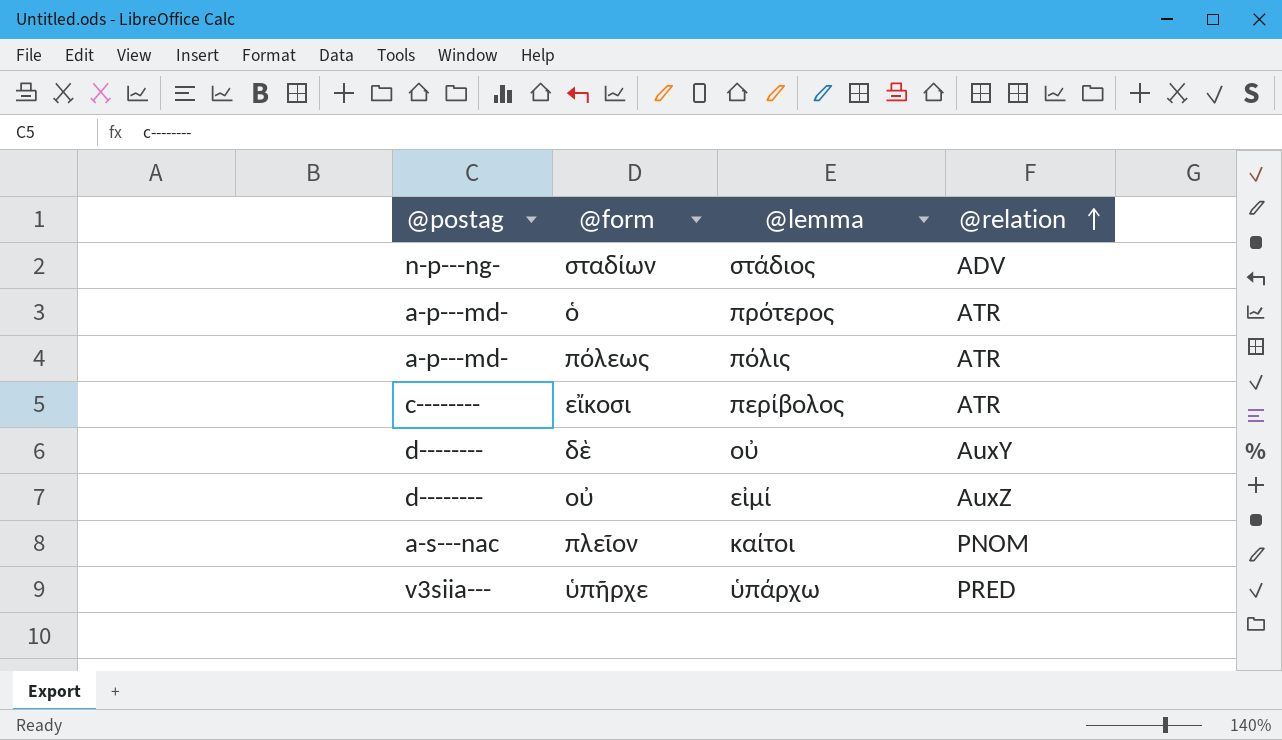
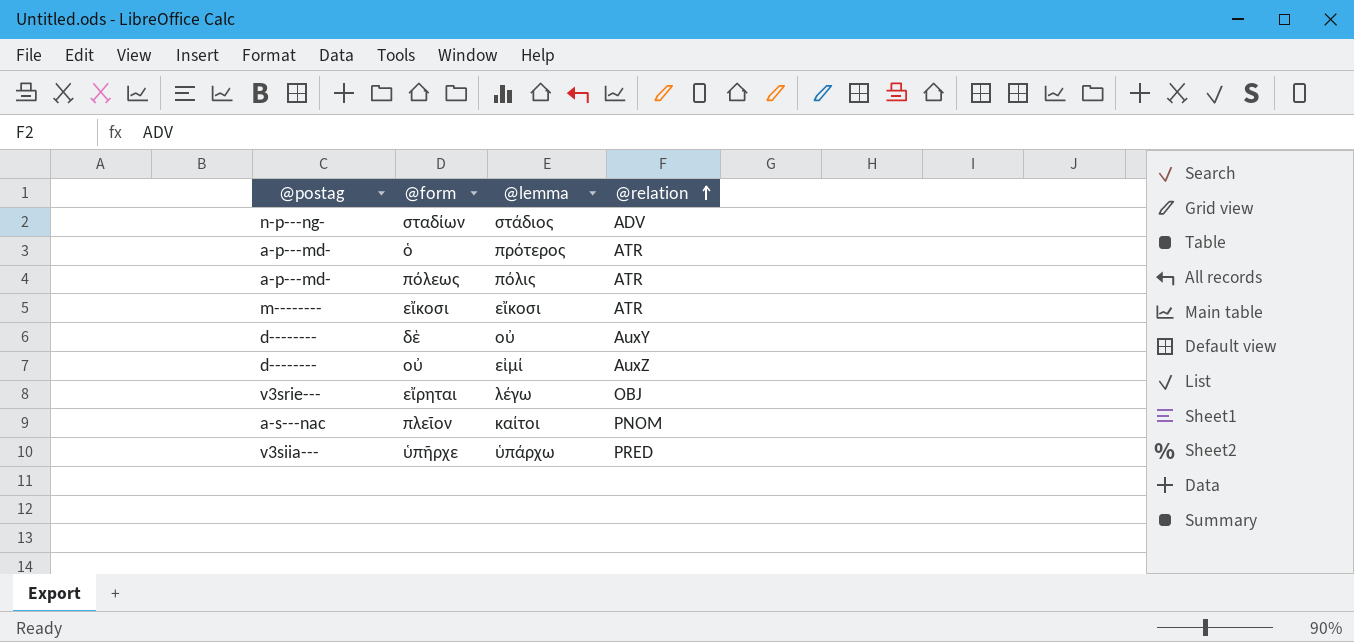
εἴκοσι | @postag: c-------- -> m--------
εἴκοσι | @lemma: περίβολος -> εἴκοσι
row εἴρηται: none -> v3srie--- | λέγω | OBJ

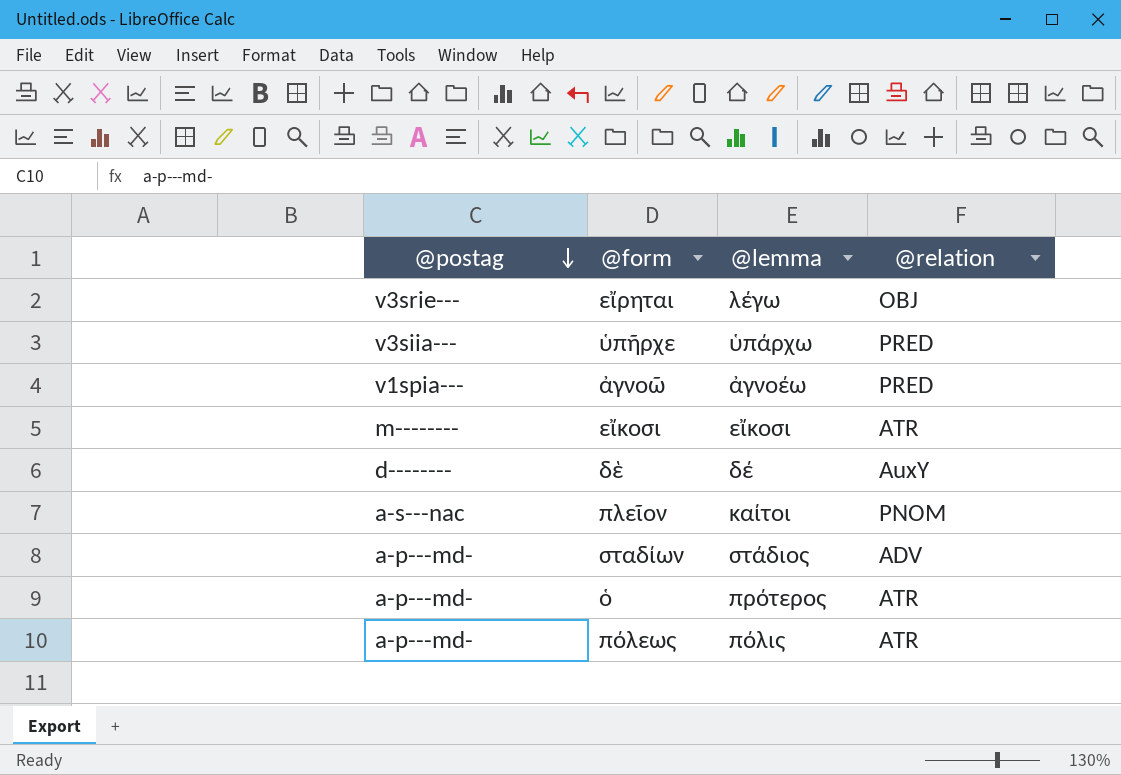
row order: @relation ascending -> @postag descending
row οὐ: d-------- | εἰμί | AuxZ -> none
row ἀγνοῶ: none -> v1spia--- | ἀγνοέω | PRED
δὲ | @lemma: οὐ -> δέ
σταδίων | @postag: n-p---ng- -> a-p---md-

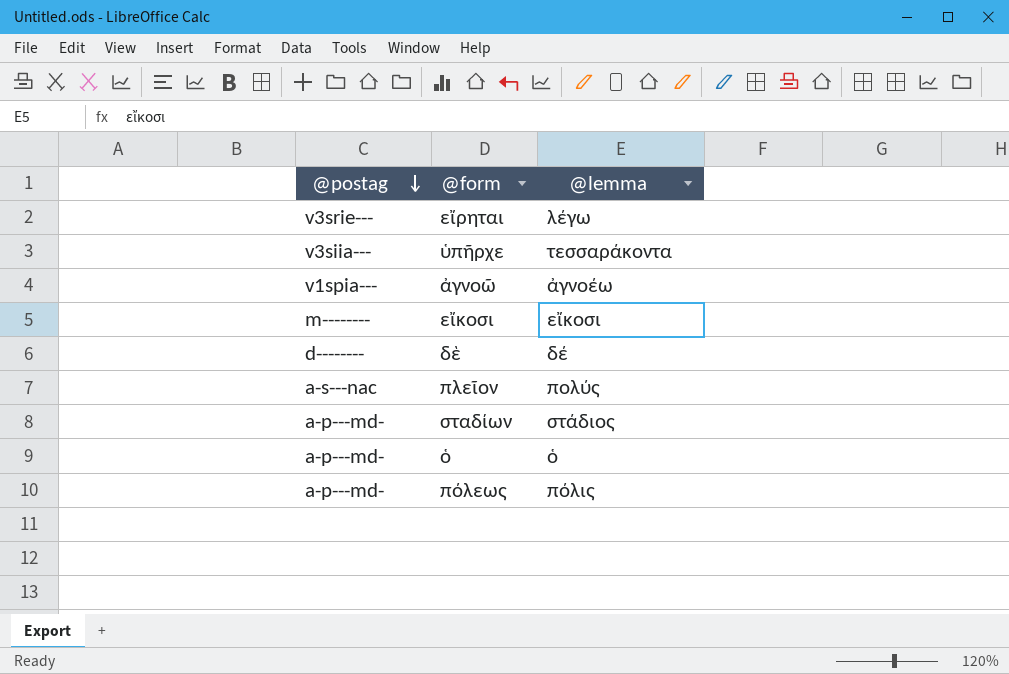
column @relation | position: 4 -> none
ὑπῆρχε | @lemma: ὑπάρχω -> τεσσαράκοντα
πλεῖον | @lemma: καίτοι -> πολύς
ὁ | @lemma: πρότερος -> ὁ

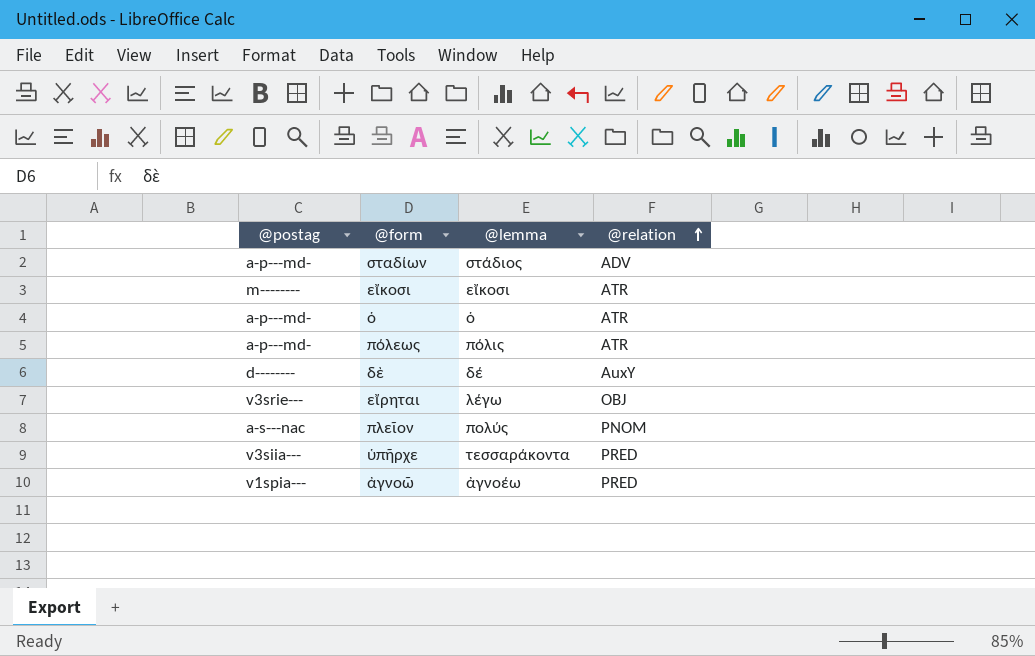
row order: @postag descending -> @relation ascending
column @relation | position: none -> 4

